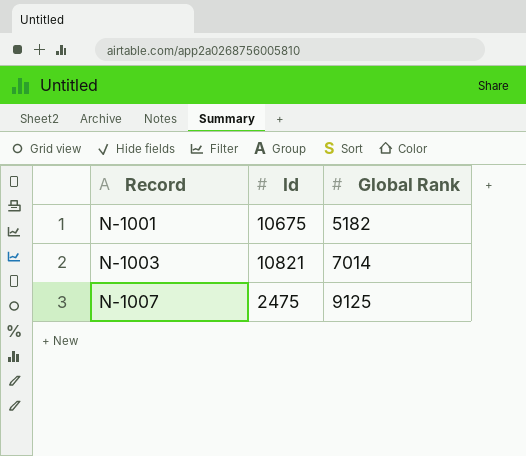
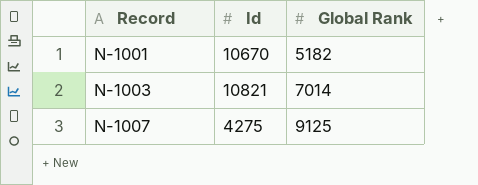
N-1001 | Id: 10675 -> 10670
N-1007 | Id: 2475 -> 4275

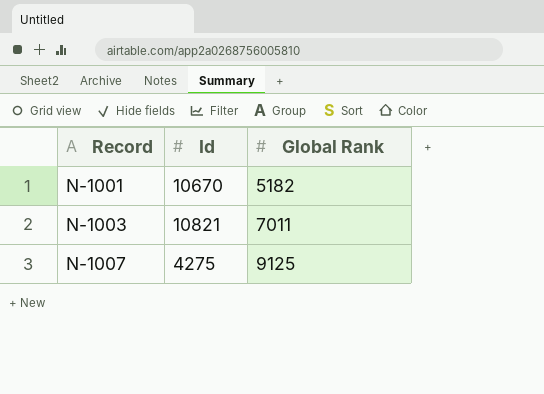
N-1003 | Global Rank: 7014 -> 7011

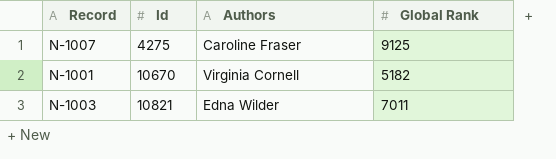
row order: Record ascending -> Id ascending
column Authors | position: none -> 3

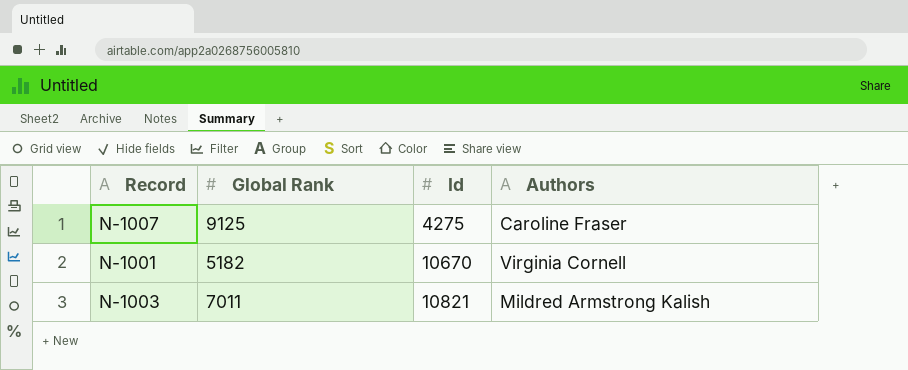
column Global Rank | position: 4 -> 2
N-1003 | Authors: Edna Wilder -> Mildred Armstrong Kalish

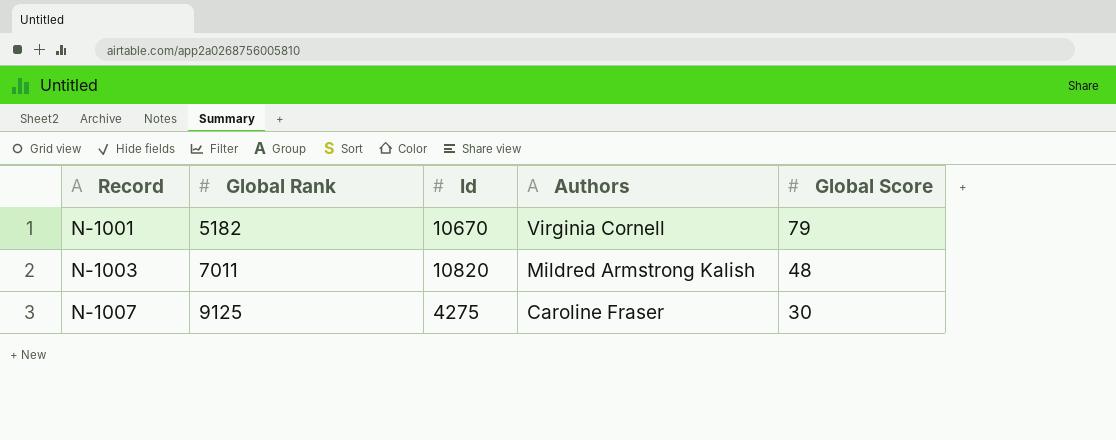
row order: Id ascending -> Record ascending
column Global Score | position: none -> 5
N-1003 | Id: 10821 -> 10820

